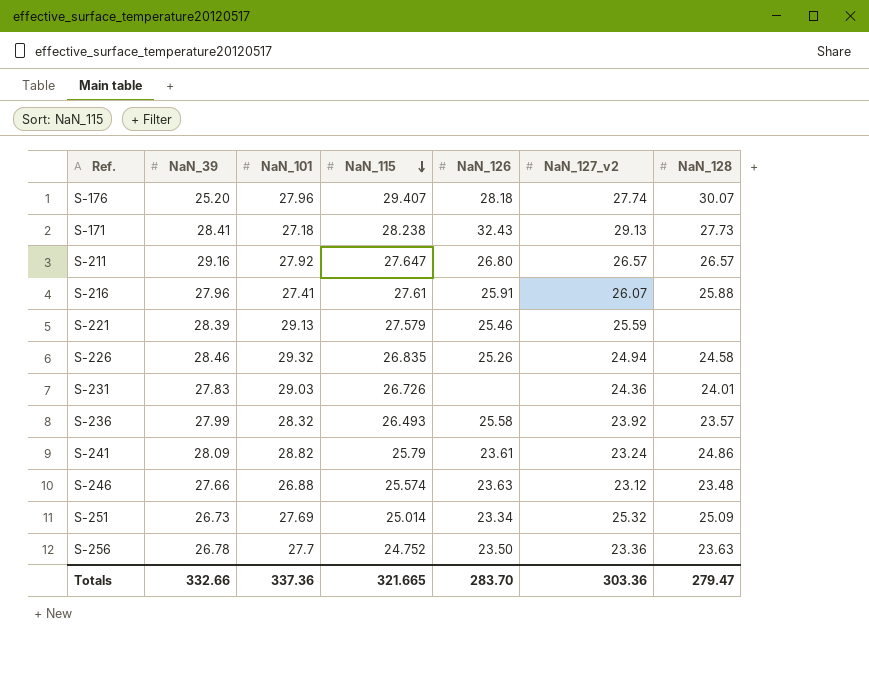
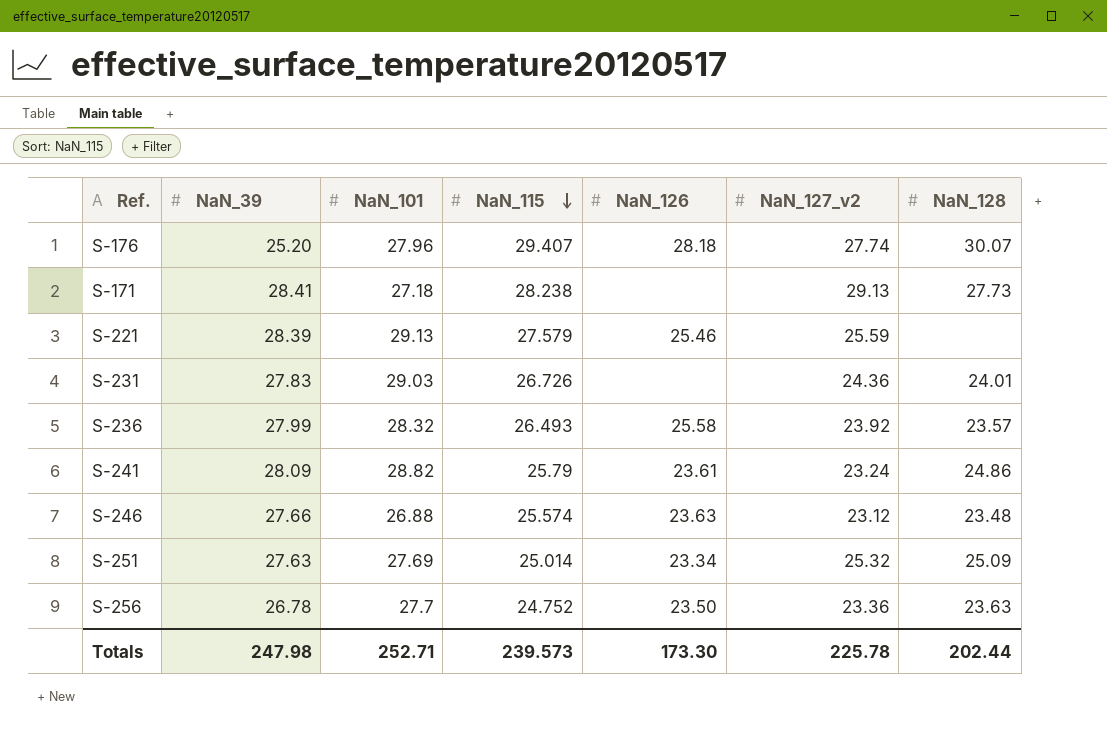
row S-211: 29.16 | 27.92 | 27.647 | 26.80 | 26.57 | 26.57 -> none
row S-216: 27.96 | 27.41 | 27.61 | 25.91 | 26.07 | 25.88 -> none
row S-226: 28.46 | 29.32 | 26.835 | 25.26 | 24.94 | 24.58 -> none
S-171 | NaN_126: 32.43 -> none
S-251 | NaN_39: 26.73 -> 27.63
Totals | NaN_39: 332.66 -> 247.98
Totals | NaN_101: 337.36 -> 252.71
Totals | NaN_115: 321.665 -> 239.573
Totals | NaN_126: 283.70 -> 173.30
Totals | NaN_127_v2: 303.36 -> 225.78
Totals | NaN_128: 279.47 -> 202.44

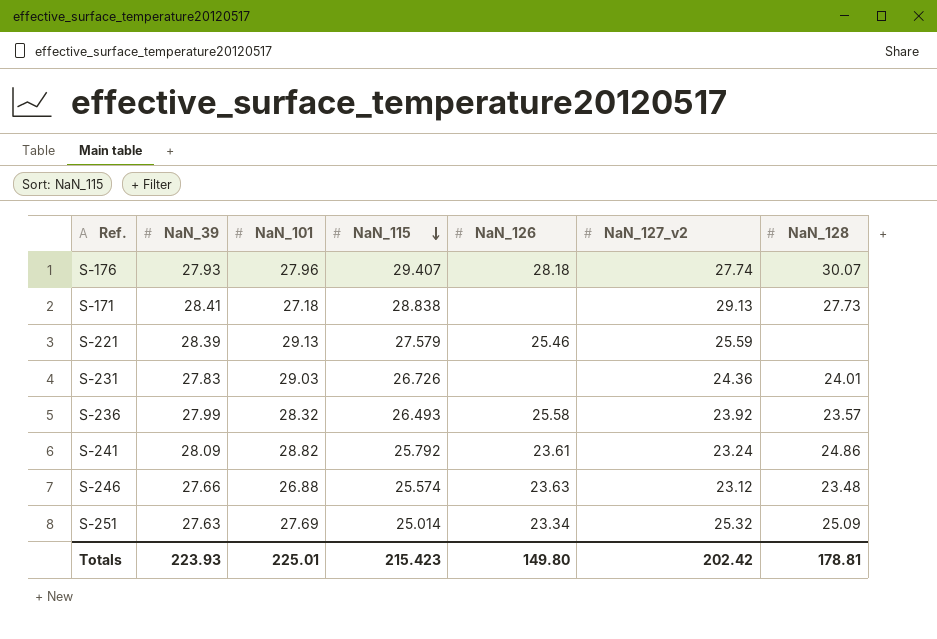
row S-256: 26.78 | 27.7 | 24.752 | 23.50 | 23.36 | 23.63 -> none
S-176 | NaN_39: 25.20 -> 27.93
S-171 | NaN_115: 28.238 -> 28.838
S-241 | NaN_115: 25.79 -> 25.792
Totals | NaN_39: 247.98 -> 223.93
Totals | NaN_101: 252.71 -> 225.01
Totals | NaN_115: 239.573 -> 215.423
Totals | NaN_126: 173.30 -> 149.80
Totals | NaN_127_v2: 225.78 -> 202.42
Totals | NaN_128: 202.44 -> 178.81

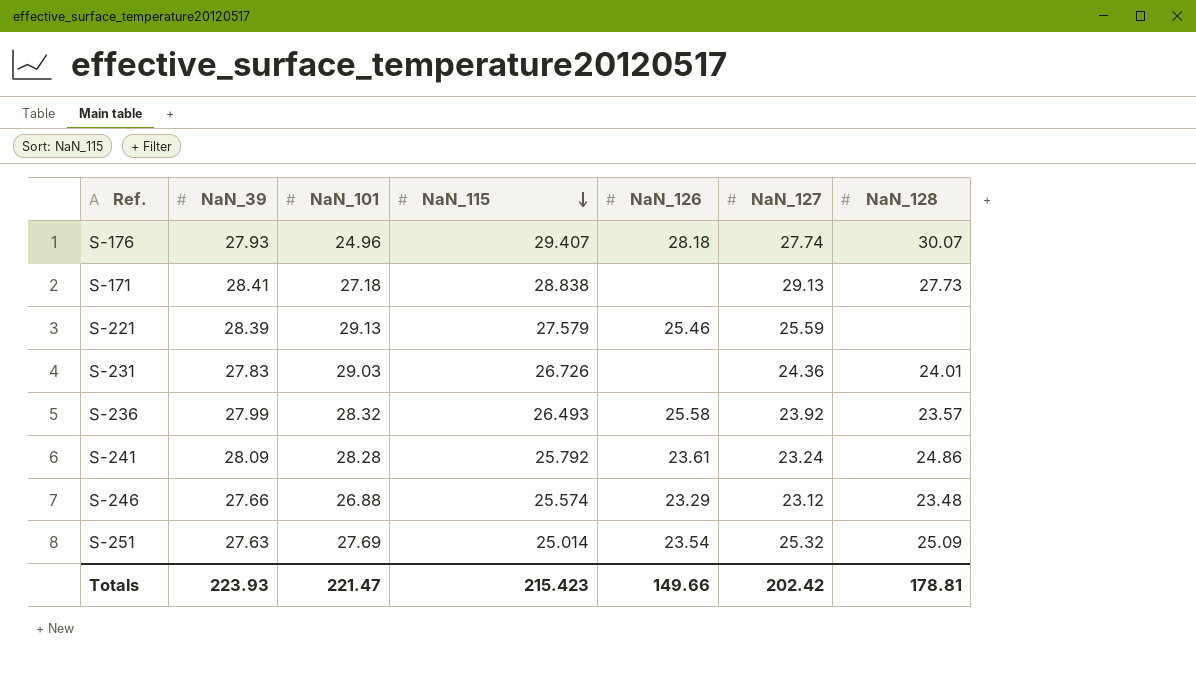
column name: NaN_127_v2 -> NaN_127
S-176 | NaN_101: 27.96 -> 24.96
S-241 | NaN_101: 28.82 -> 28.28
S-246 | NaN_126: 23.63 -> 23.29
S-251 | NaN_126: 23.34 -> 23.54
Totals | NaN_101: 225.01 -> 221.47
Totals | NaN_126: 149.80 -> 149.66

